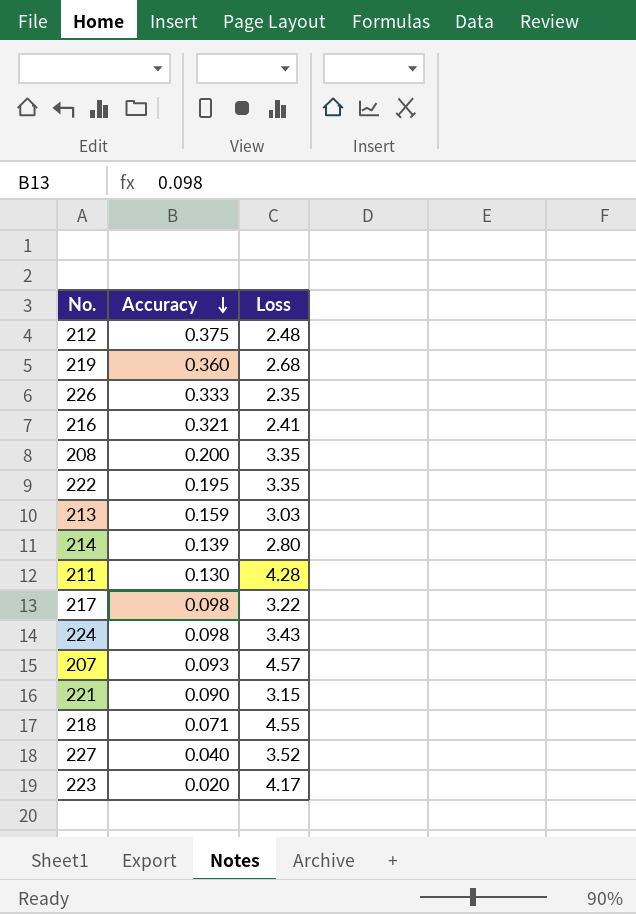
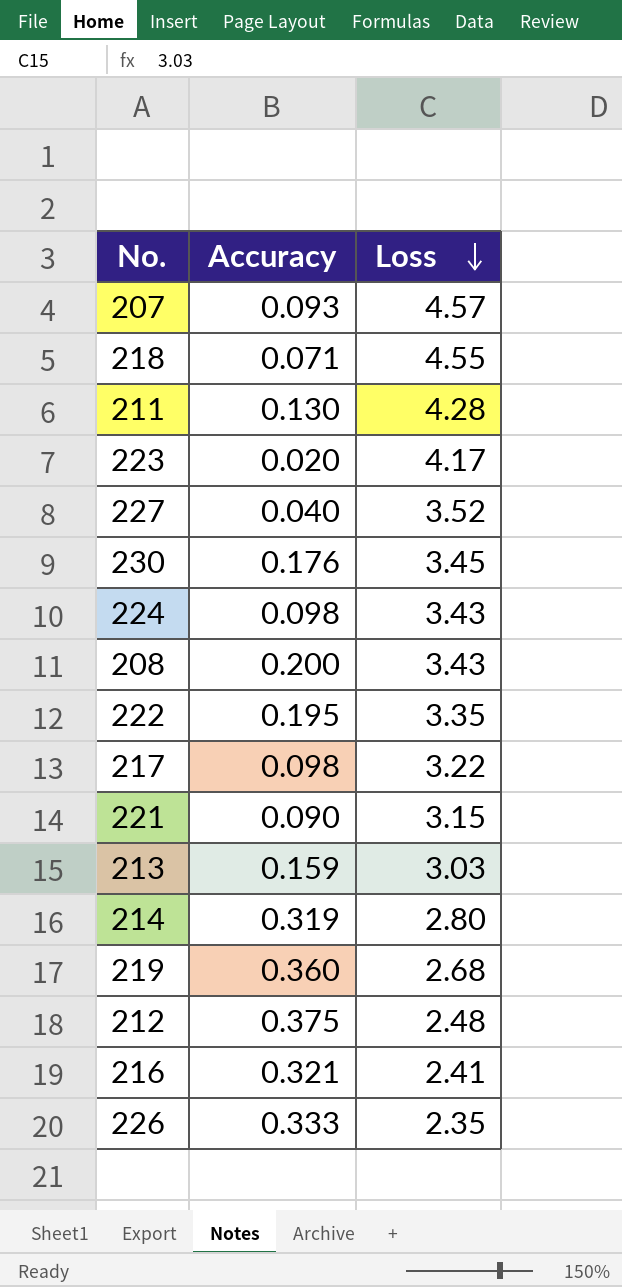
row order: Accuracy descending -> Loss descending
row 230: none -> 0.176 | 3.45
208 | Loss: 3.35 -> 3.43
214 | Accuracy: 0.139 -> 0.319

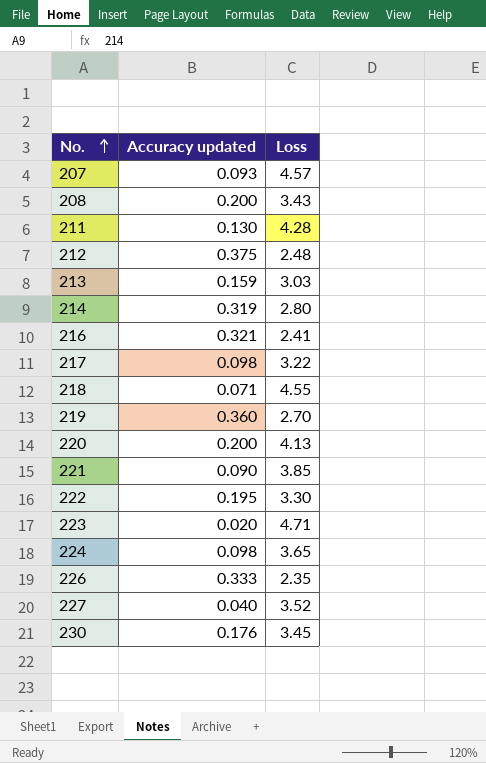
row order: Loss descending -> No. ascending
column name: Accuracy -> Accuracy updated
219 | Loss: 2.68 -> 2.70
row 220: none -> 0.200 | 4.13
221 | Loss: 3.15 -> 3.85
222 | Loss: 3.35 -> 3.30
223 | Loss: 4.17 -> 4.71
224 | Loss: 3.43 -> 3.65

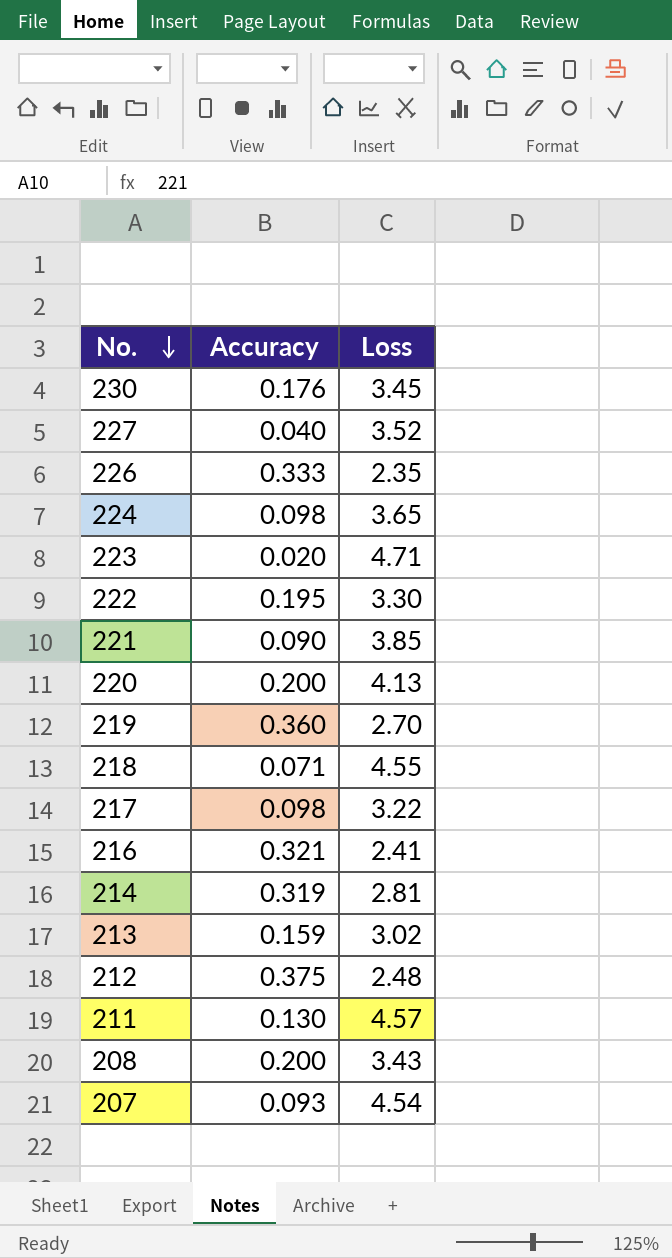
row order: No. ascending -> No. descending
column name: Accuracy updated -> Accuracy
214 | Loss: 2.80 -> 2.81
213 | Loss: 3.03 -> 3.02
211 | Loss: 4.28 -> 4.57
207 | Loss: 4.57 -> 4.54

